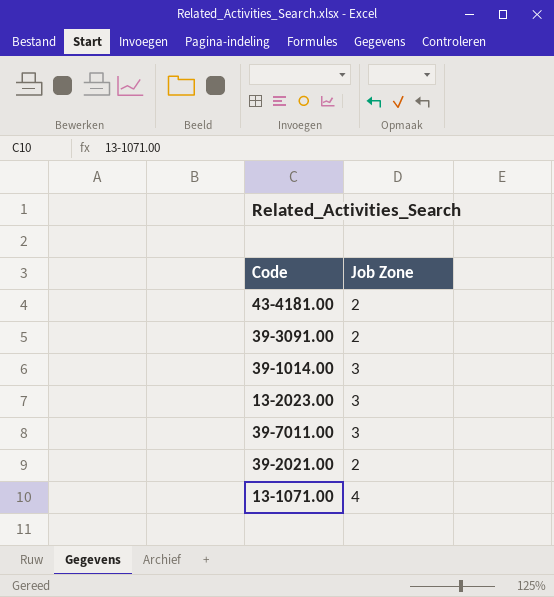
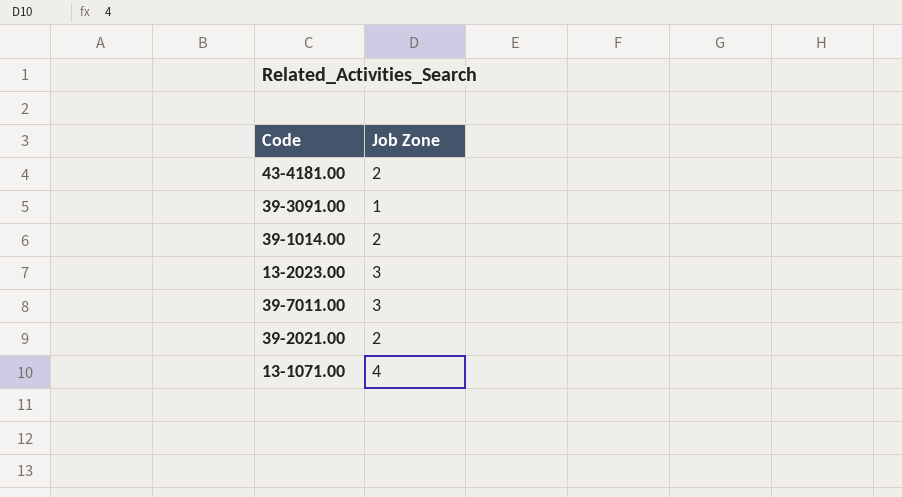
39-3091.00 | Job Zone: 2 -> 1
39-1014.00 | Job Zone: 3 -> 2

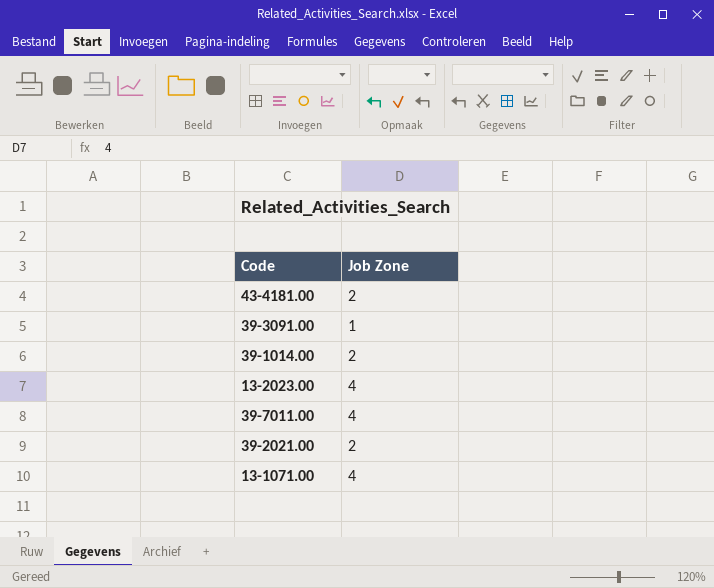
13-2023.00 | Job Zone: 3 -> 4
39-7011.00 | Job Zone: 3 -> 4

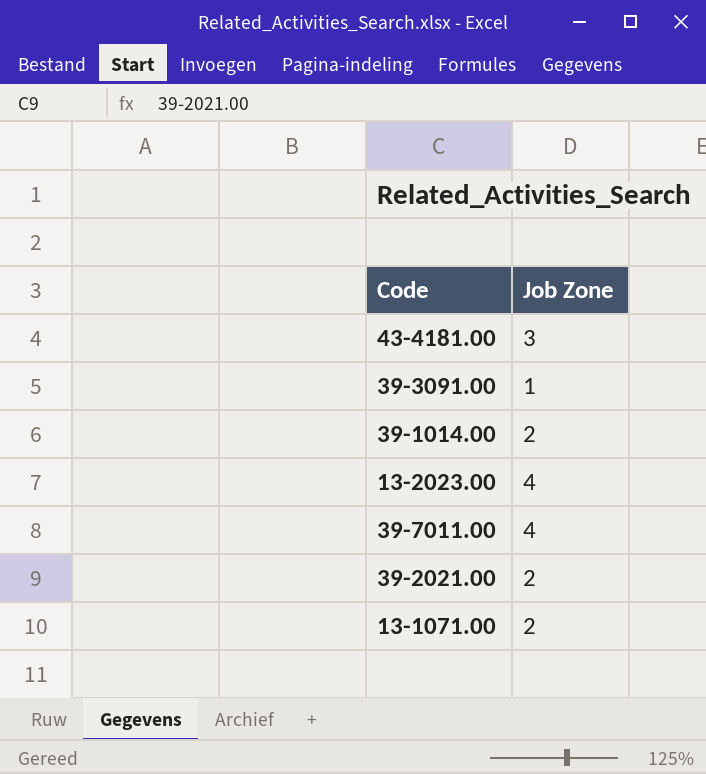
43-4181.00 | Job Zone: 2 -> 3
13-1071.00 | Job Zone: 4 -> 2

